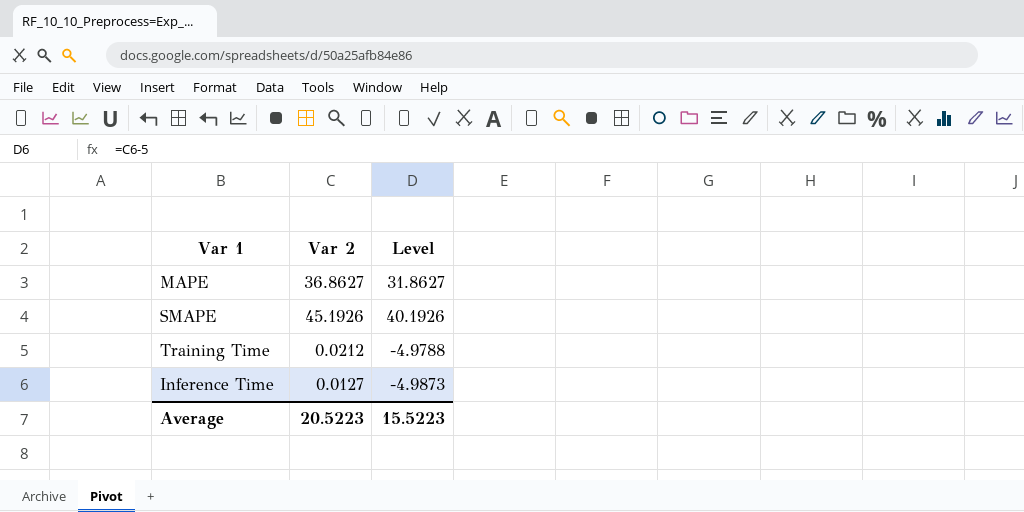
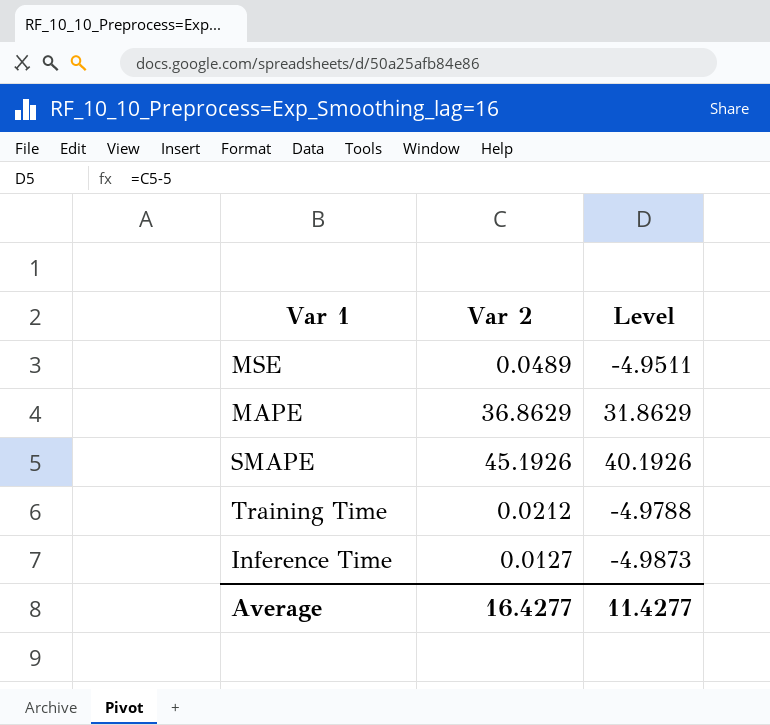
row MSE: none -> 0.0489 | -4.9511
MAPE | Var 2: 36.8627 -> 36.8629
MAPE | Level: 31.8627 -> 31.8629
Average | Var 2: 20.5223 -> 16.4277
Average | Level: 15.5223 -> 11.4277

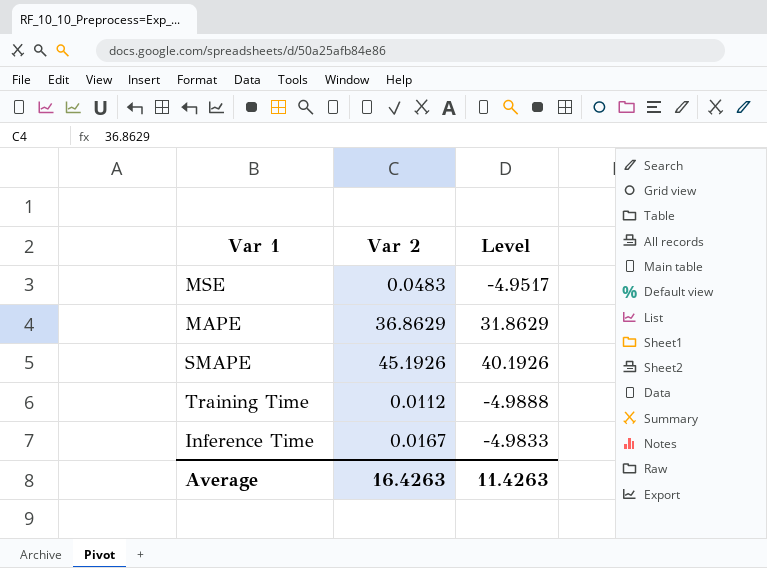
MSE | Var 2: 0.0489 -> 0.0483
MSE | Level: -4.9511 -> -4.9517
Training Time | Var 2: 0.0212 -> 0.0112
Training Time | Level: -4.9788 -> -4.9888
Inference Time | Var 2: 0.0127 -> 0.0167
Inference Time | Level: -4.9873 -> -4.9833
Average | Var 2: 16.4277 -> 16.4263
Average | Level: 11.4277 -> 11.4263

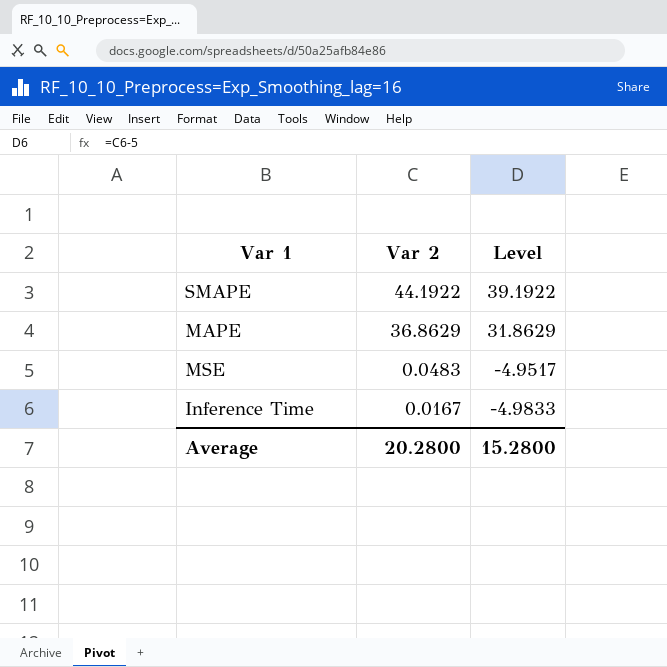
row order: none -> Var 2 descending
row Training Time: 0.0112 | -4.9888 -> none
SMAPE | Var 2: 45.1926 -> 44.1922
SMAPE | Level: 40.1926 -> 39.1922
Average | Var 2: 16.4263 -> 20.2800
Average | Level: 11.4263 -> 15.2800

